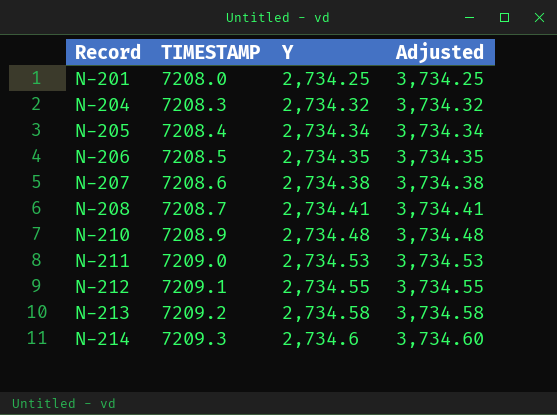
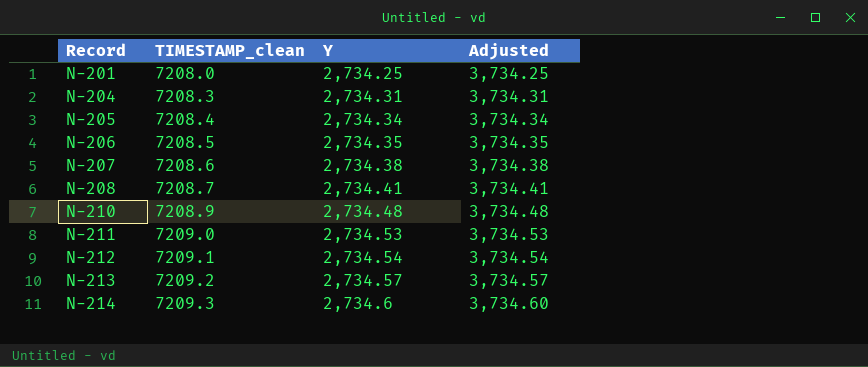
column name: TIMESTAMP -> TIMESTAMP_clean
N-204 | Y: 2,734.32 -> 2,734.31
N-204 | Adjusted: 3,734.32 -> 3,734.31
N-212 | Y: 2,734.55 -> 2,734.54
N-212 | Adjusted: 3,734.55 -> 3,734.54
N-213 | Y: 2,734.58 -> 2,734.57
N-213 | Adjusted: 3,734.58 -> 3,734.57

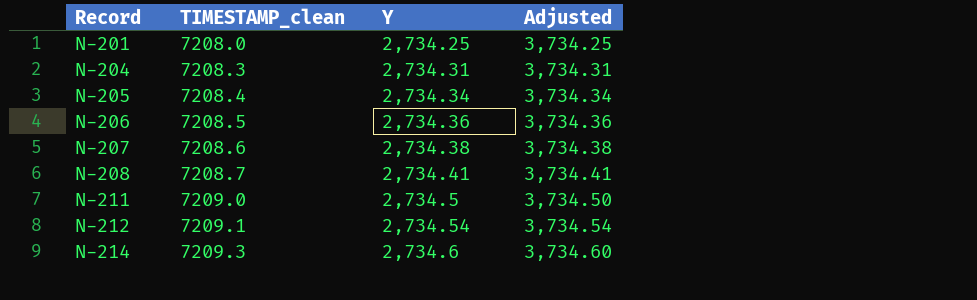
row N-210: 7208.9 | 2,734.48 | 3,734.48 -> none
row N-213: 7209.2 | 2,734.57 | 3,734.57 -> none
N-206 | Y: 2,734.35 -> 2,734.36
N-206 | Adjusted: 3,734.35 -> 3,734.36
N-211 | Y: 2,734.53 -> 2,734.5
N-211 | Adjusted: 3,734.53 -> 3,734.50

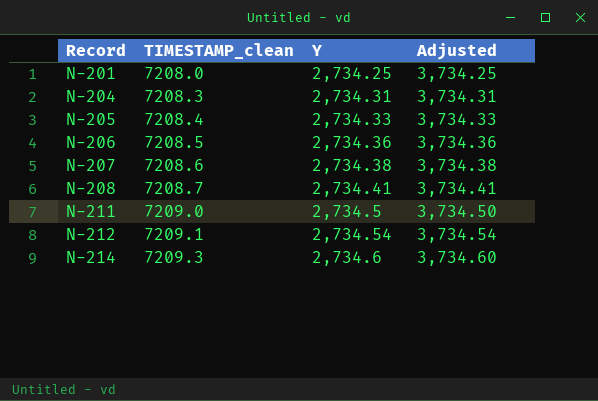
N-205 | Y: 2,734.34 -> 2,734.33
N-205 | Adjusted: 3,734.34 -> 3,734.33

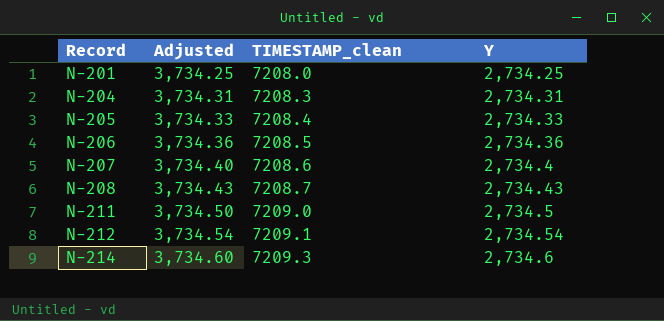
column Adjusted | position: 4 -> 2
N-207 | Adjusted: 3,734.38 -> 3,734.40
N-207 | Y: 2,734.38 -> 2,734.4
N-208 | Adjusted: 3,734.41 -> 3,734.43
N-208 | Y: 2,734.41 -> 2,734.43

